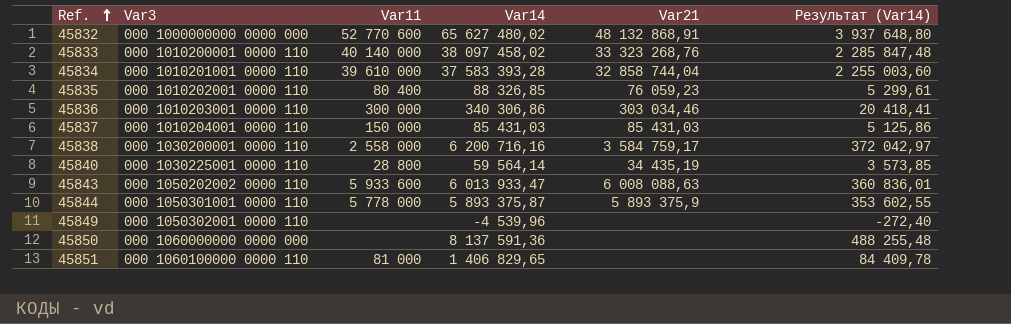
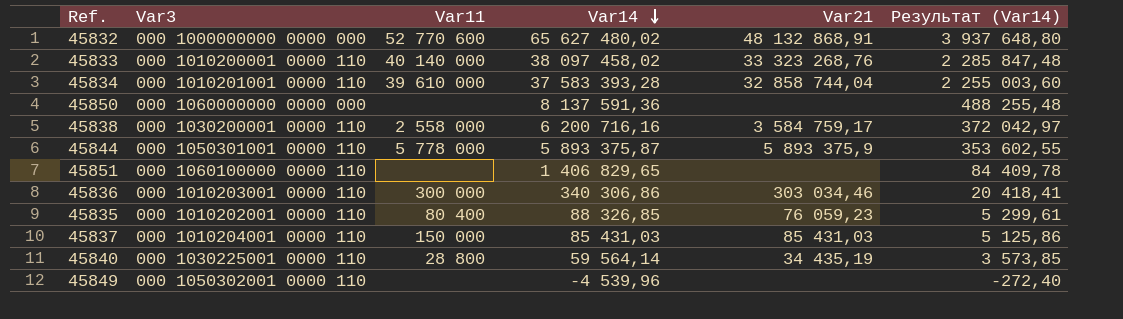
row order: Ref. ascending -> Var14 descending
row 45843: 000 1050202002 0000 110 | 5 933 600 | 6 013 933,47 | 6 008 088,63 | 360 836,01 -> none
45851 | Var11: 81 000 -> none

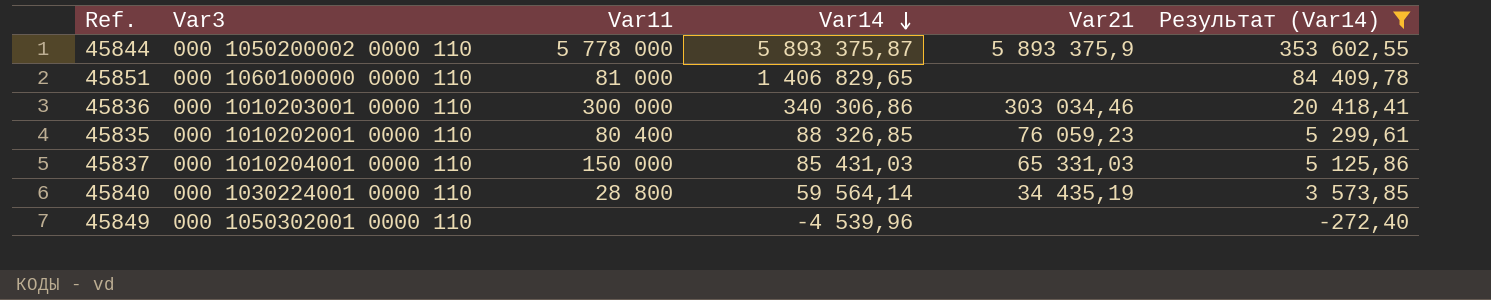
filter: none -> Результат (Var14) <= 353 602,55
45844 | Var3: 000 1050301001 0000 110 -> 000 1050200002 0000 110
45851 | Var11: none -> 81 000
45837 | Var21: 85 431,03 -> 65 331,03
45840 | Var3: 000 1030225001 0000 110 -> 000 1030224001 0000 110

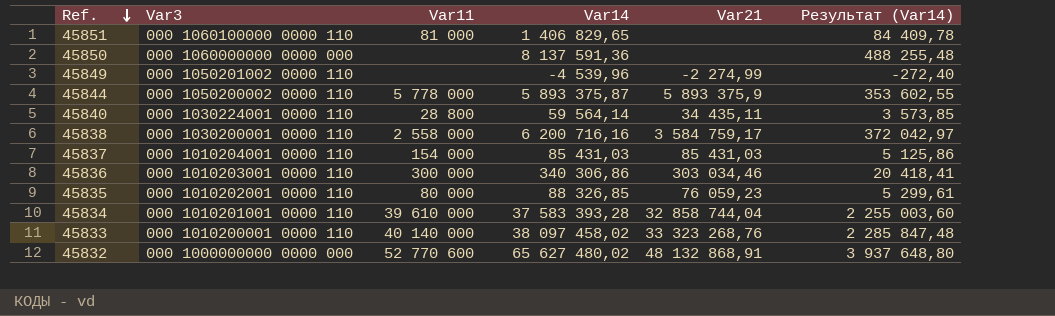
filter: Результат (Var14) <= 353 602,55 -> none
row order: Var14 descending -> Ref. descending
45849 | Var3: 000 1050302001 0000 110 -> 000 1050201002 0000 110
45849 | Var21: none -> -2 274,99
45840 | Var21: 34 435,19 -> 34 435,11
45837 | Var11: 150 000 -> 154 000
45837 | Var21: 65 331,03 -> 85 431,03
45835 | Var11: 80 400 -> 80 000

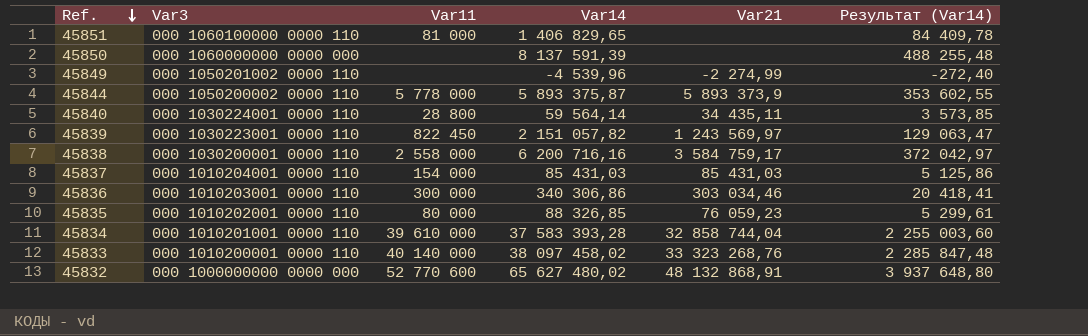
45850 | Var14: 8 137 591,36 -> 8 137 591,39
45844 | Var21: 5 893 375,9 -> 5 893 373,9
row 45839: none -> 000 1030223001 0000 110 | 822 450 | 2 151 057,82 | 1 243 569,97 | 129 063,47

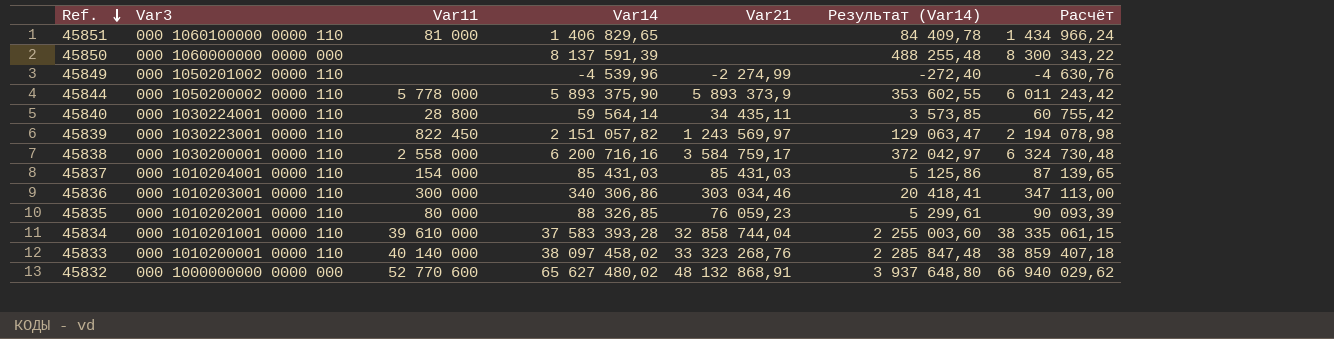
column Расчёт | formula: none -> [Var14] * 1,02
45844 | Var14: 5 893 375,87 -> 5 893 375,90

